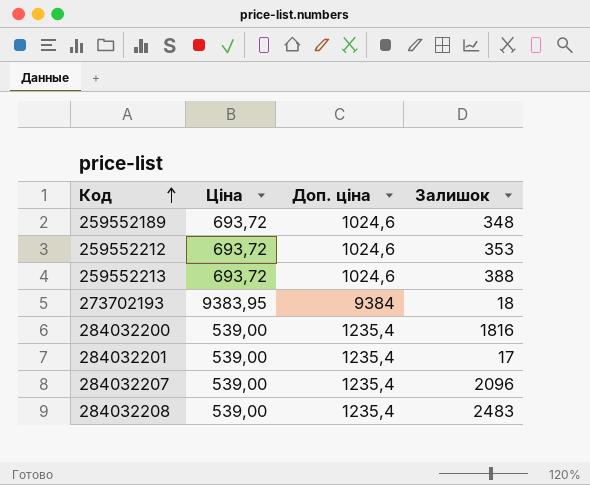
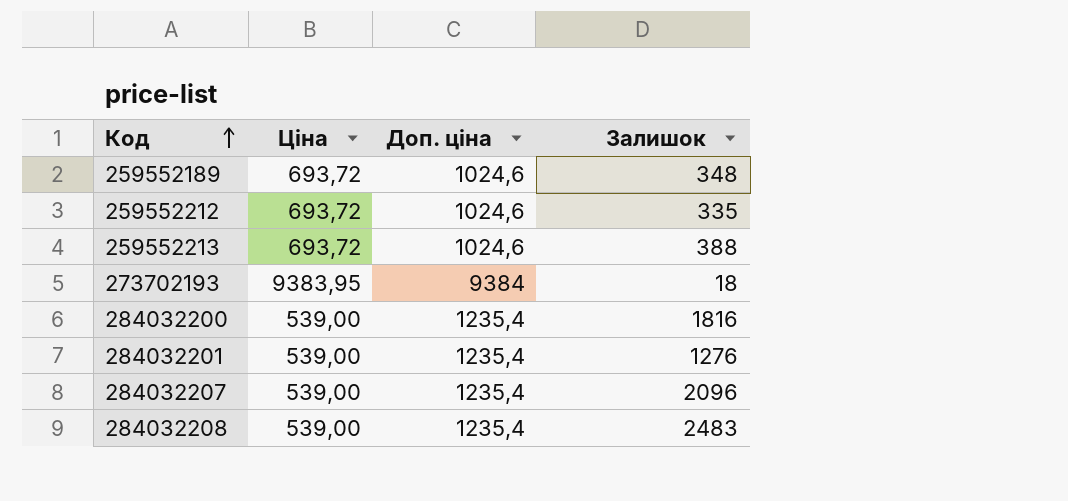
259552212 | Залишок: 353 -> 335
284032201 | Залишок: 17 -> 1276

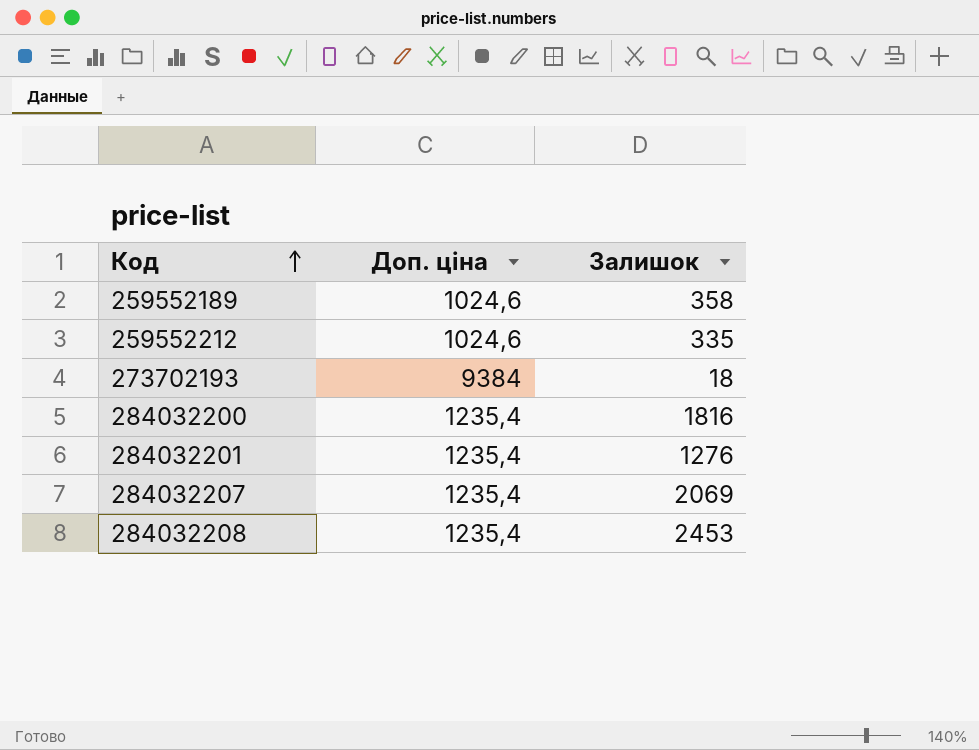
column Ціна | position: 2 -> none
row 259552213: 693,72 | 1024,6 | 388 -> none
259552189 | Залишок: 348 -> 358
284032207 | Залишок: 2096 -> 2069
284032208 | Залишок: 2483 -> 2453

